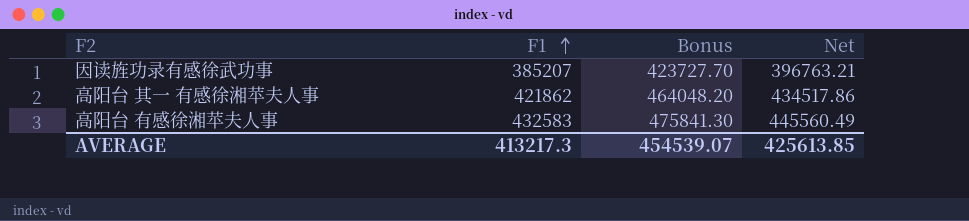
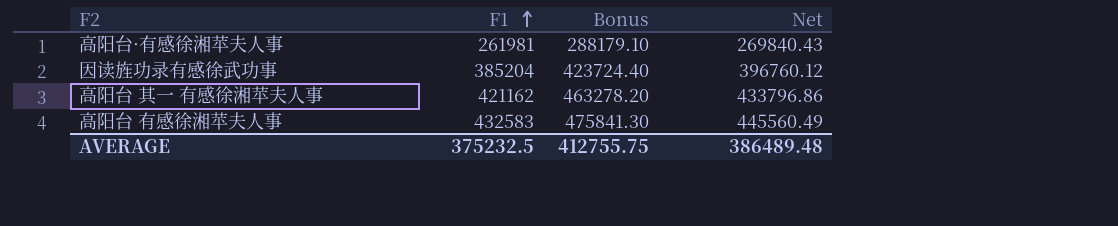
row 高阳台·有感徐湘苹夫人事: none -> 261981 | 288179.10 | 269840.43
因读旌功录有感徐武功事 | F1: 385207 -> 385204
因读旌功录有感徐武功事 | Bonus: 423727.70 -> 423724.40
因读旌功录有感徐武功事 | Net: 396763.21 -> 396760.12
高阳台 其一 有感徐湘苹夫人事 | F1: 421862 -> 421162
高阳台 其一 有感徐湘苹夫人事 | Bonus: 464048.20 -> 463278.20
高阳台 其一 有感徐湘苹夫人事 | Net: 434517.86 -> 433796.86
AVERAGE | F1: 413217.3 -> 375232.5
AVERAGE | Bonus: 454539.07 -> 412755.75
AVERAGE | Net: 425613.85 -> 386489.48

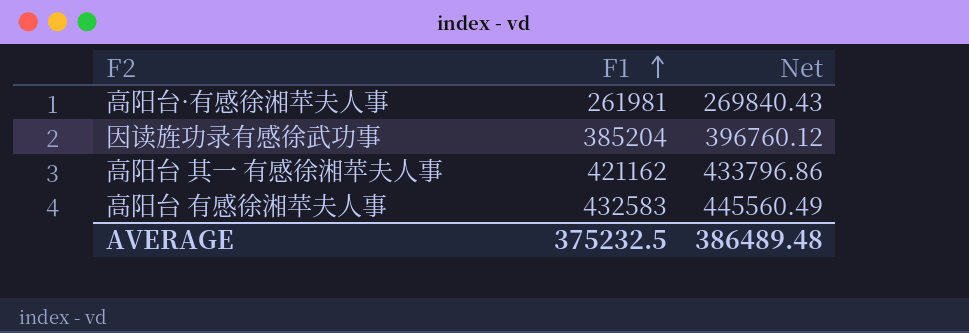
column Bonus | formula: [F1] * 1.1 -> none

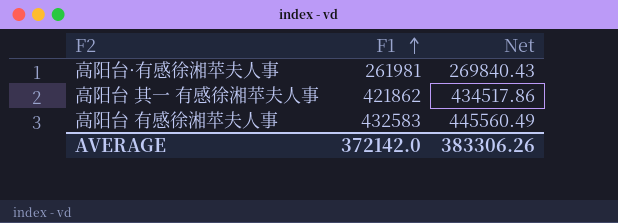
row 因读旌功录有感徐武功事: 385204 | 396760.12 -> none
高阳台 其一 有感徐湘苹夫人事 | F1: 421162 -> 421862
高阳台 其一 有感徐湘苹夫人事 | Net: 433796.86 -> 434517.86
AVERAGE | F1: 375232.5 -> 372142.0
AVERAGE | Net: 386489.48 -> 383306.26

